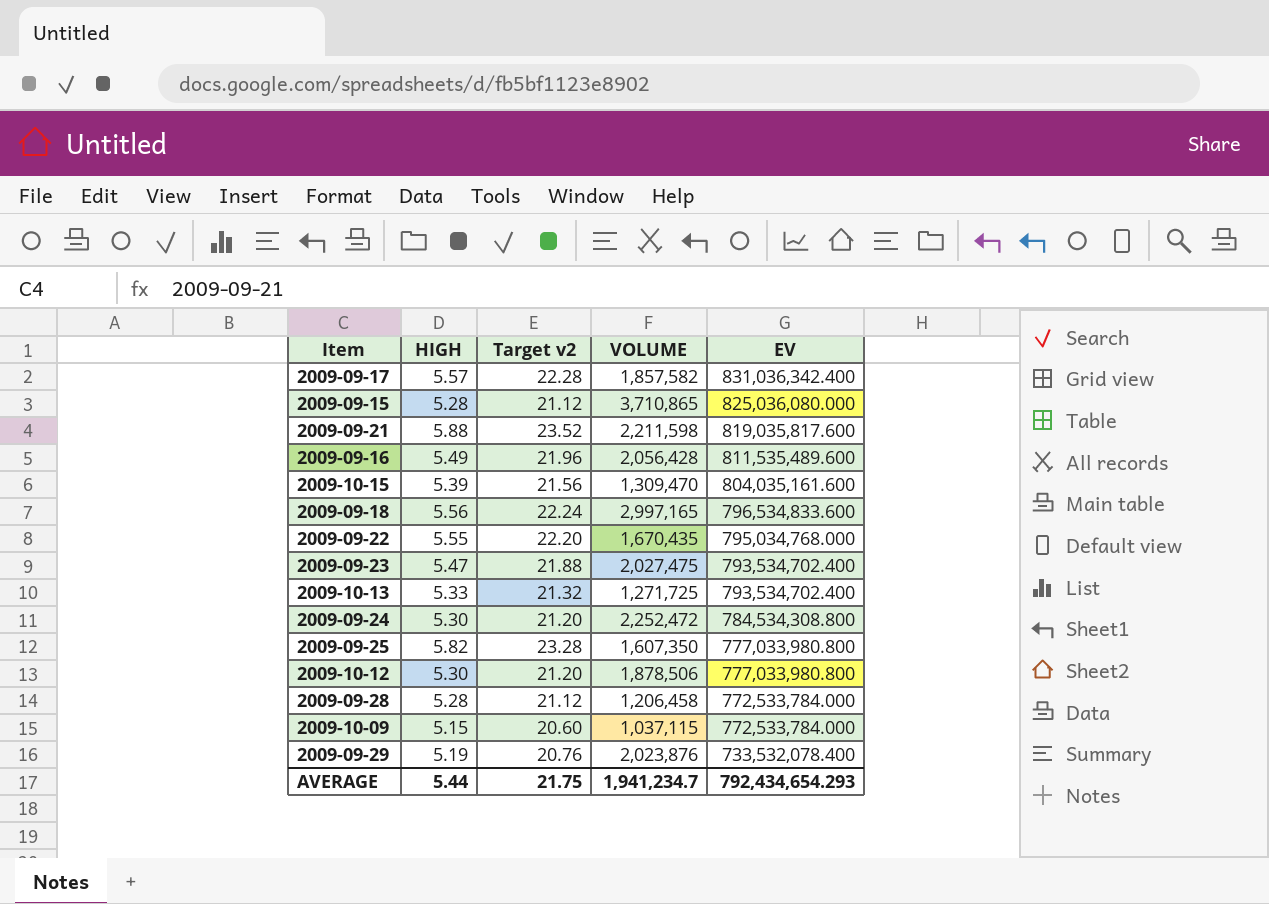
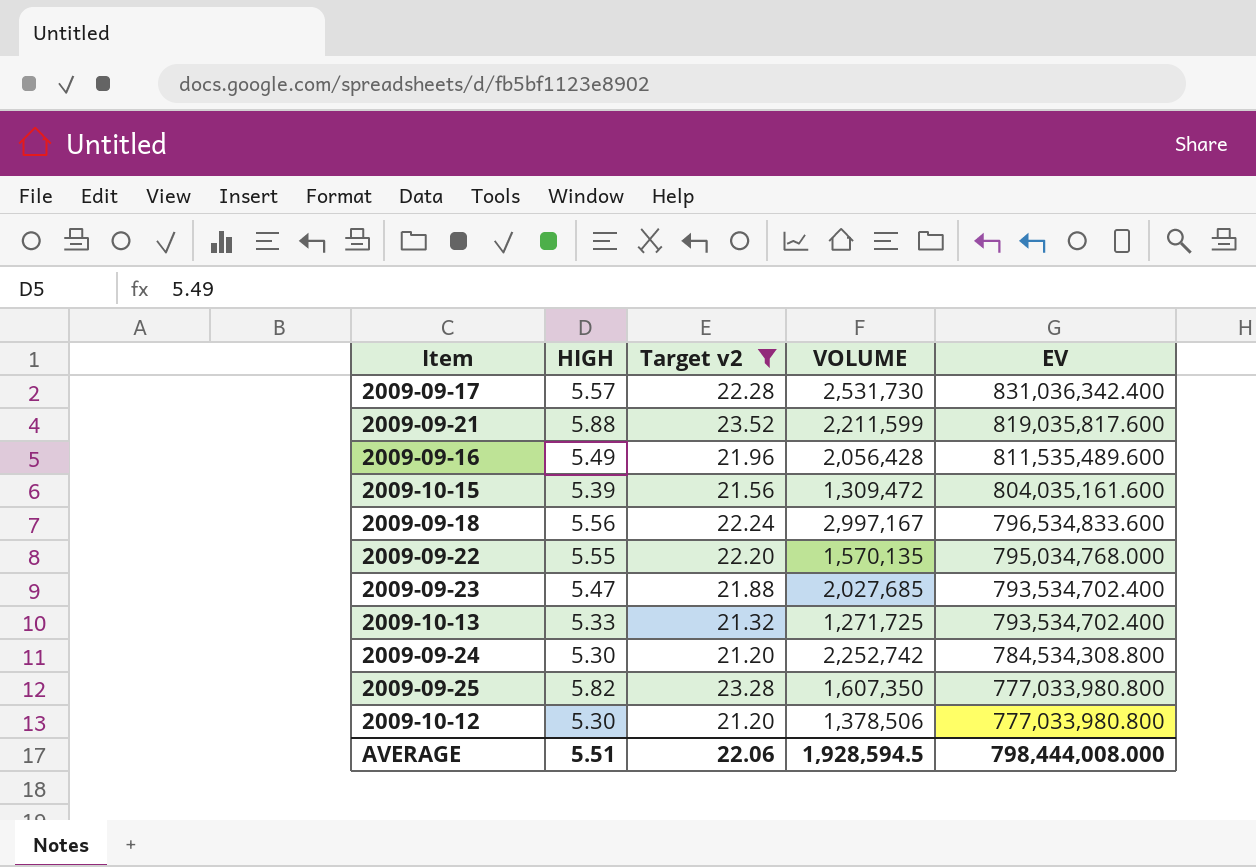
filter: none -> Target v2 >= 21.20
2009-09-17 | VOLUME: 1,857,582 -> 2,531,730
2009-09-21 | VOLUME: 2,211,598 -> 2,211,599
2009-10-15 | VOLUME: 1,309,470 -> 1,309,472
2009-09-18 | VOLUME: 2,997,165 -> 2,997,167
2009-09-22 | VOLUME: 1,670,435 -> 1,570,135
2009-09-23 | VOLUME: 2,027,475 -> 2,027,685
2009-09-24 | VOLUME: 2,252,472 -> 2,252,742
2009-10-12 | VOLUME: 1,878,506 -> 1,378,506
AVERAGE | HIGH: 5.44 -> 5.51
AVERAGE | Target v2: 21.75 -> 22.06
AVERAGE | VOLUME: 1,941,234.7 -> 1,928,594.5
AVERAGE | EV: 792,434,654.293 -> 798,444,008.000

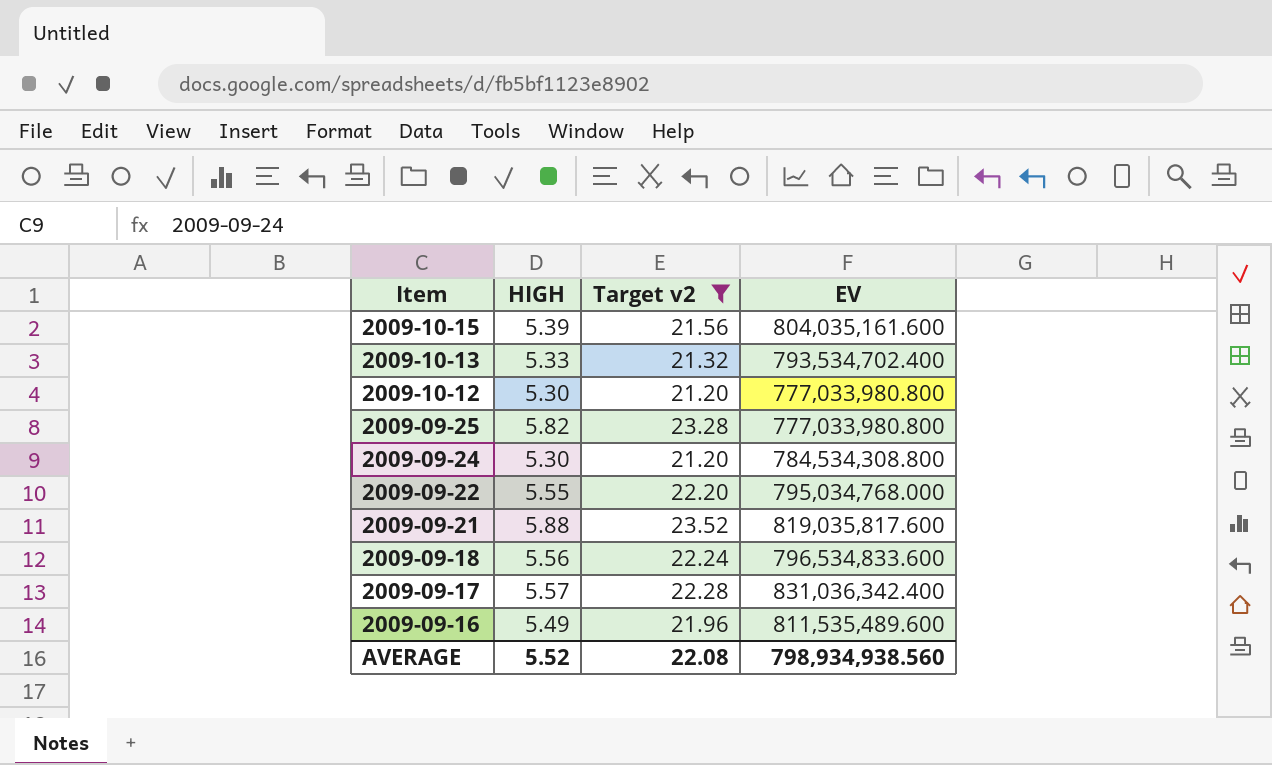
row order: EV descending -> Item descending
column VOLUME | position: 4 -> none
row 2009-09-23: 5.47 | 21.88 | 2,027,685 | 793,534,702.400 -> none
AVERAGE | HIGH: 5.51 -> 5.52
AVERAGE | Target v2: 22.06 -> 22.08
AVERAGE | EV: 798,444,008.000 -> 798,934,938.560

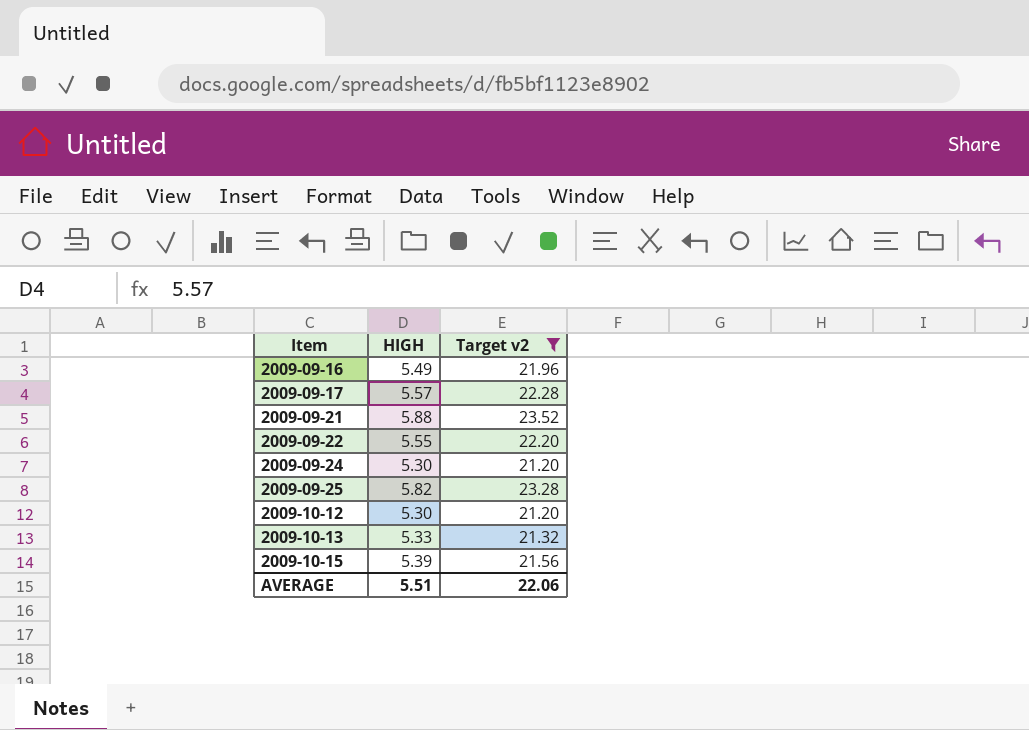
row order: Item descending -> Item ascending
column EV | position: 4 -> none
row 2009-09-18: 5.56 | 22.24 | 796,534,833.600 -> none
AVERAGE | HIGH: 5.52 -> 5.51
AVERAGE | Target v2: 22.08 -> 22.06

